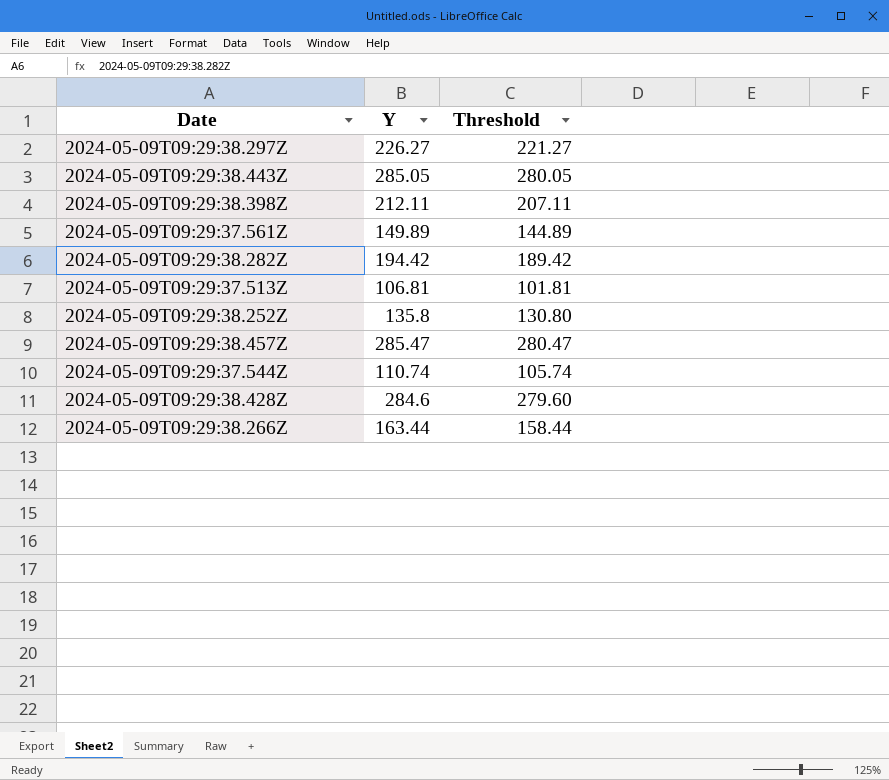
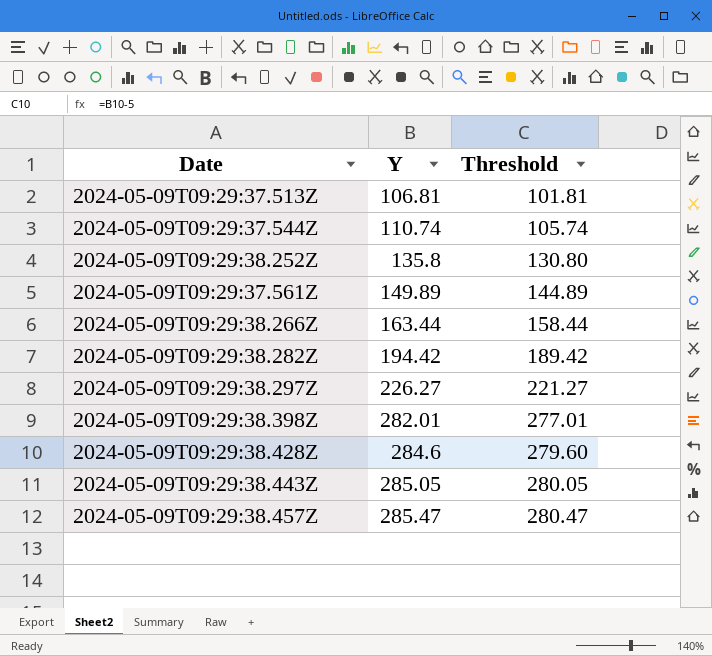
row order: none -> Y ascending
2024-05-09T09:29:38.398Z | Y: 212.11 -> 282.01
2024-05-09T09:29:38.398Z | Threshold: 207.11 -> 277.01

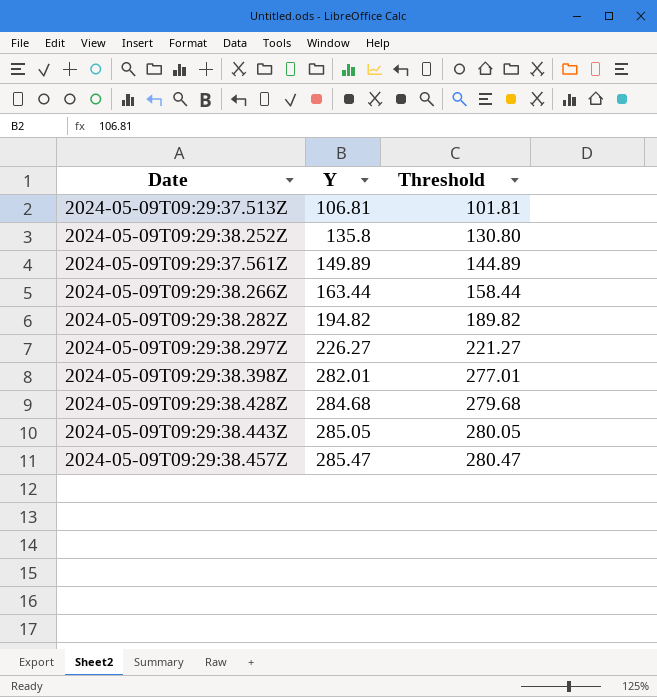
row 2024-05-09T09:29:37.544Z: 110.74 | 105.74 -> none
2024-05-09T09:29:38.282Z | Y: 194.42 -> 194.82
2024-05-09T09:29:38.282Z | Threshold: 189.42 -> 189.82
2024-05-09T09:29:38.428Z | Y: 284.6 -> 284.68
2024-05-09T09:29:38.428Z | Threshold: 279.60 -> 279.68

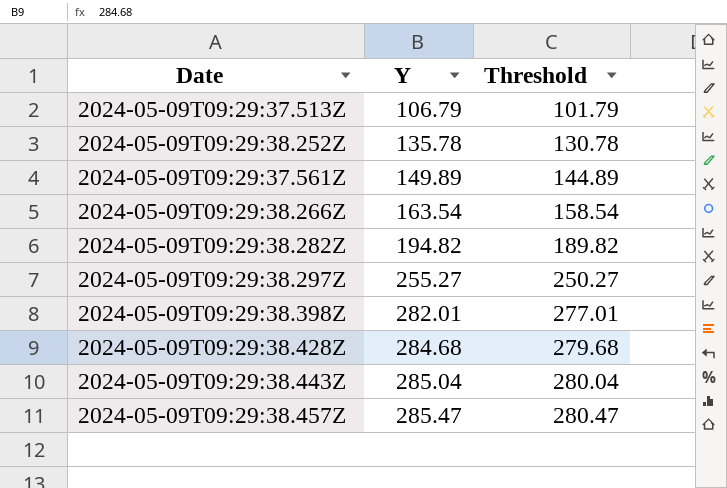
2024-05-09T09:29:37.513Z | Y: 106.81 -> 106.79
2024-05-09T09:29:37.513Z | Threshold: 101.81 -> 101.79
2024-05-09T09:29:38.252Z | Y: 135.8 -> 135.78
2024-05-09T09:29:38.252Z | Threshold: 130.80 -> 130.78
2024-05-09T09:29:38.266Z | Y: 163.44 -> 163.54
2024-05-09T09:29:38.266Z | Threshold: 158.44 -> 158.54
2024-05-09T09:29:38.297Z | Y: 226.27 -> 255.27
2024-05-09T09:29:38.297Z | Threshold: 221.27 -> 250.27
2024-05-09T09:29:38.443Z | Y: 285.05 -> 285.04
2024-05-09T09:29:38.443Z | Threshold: 280.05 -> 280.04

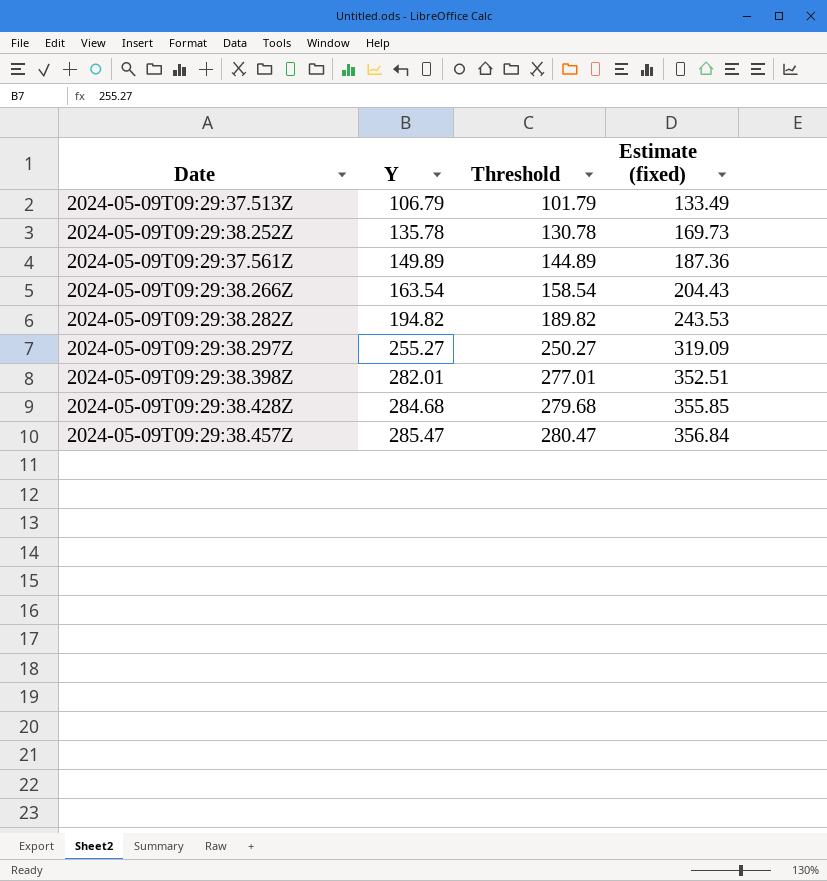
column Estimate (fixed) | formula: none -> [Y] * 1.25
row 2024-05-09T09:29:38.443Z: 285.04 | 280.04 -> none

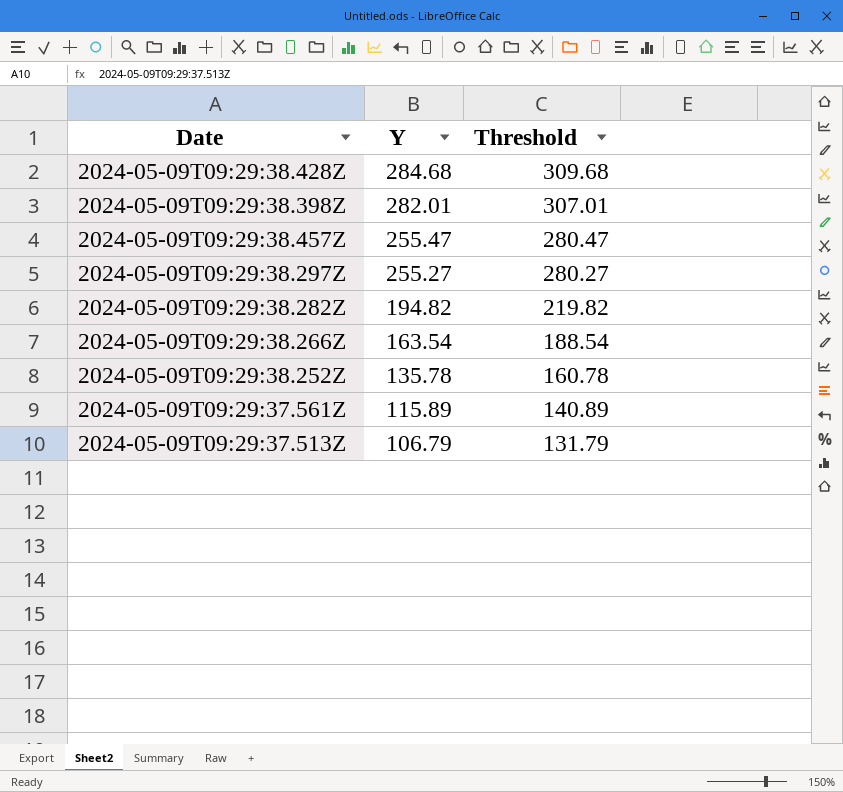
row order: Y ascending -> Y descending
column Estimate (fixed) | formula: [Y] * 1.25 -> none
column Threshold | formula: [Y] - 5 -> [Y] + 25
2024-05-09T09:29:38.457Z | Y: 285.47 -> 255.47
2024-05-09T09:29:37.561Z | Y: 149.89 -> 115.89

